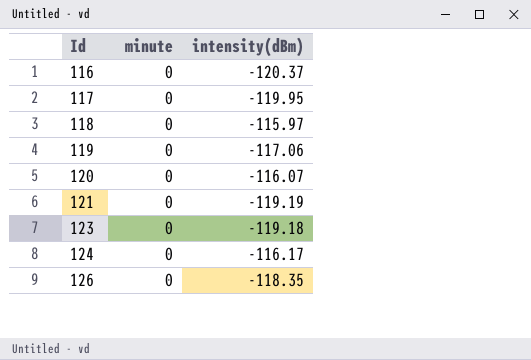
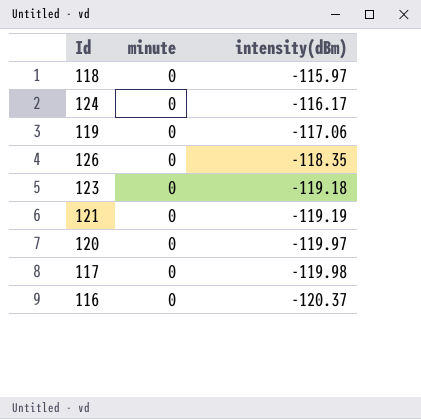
row order: Id ascending -> intensity(dBm) descending
120 | intensity(dBm): -116.07 -> -119.97
117 | intensity(dBm): -119.95 -> -119.98

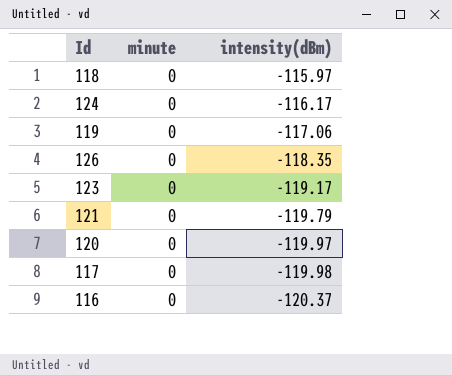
123 | intensity(dBm): -119.18 -> -119.17
121 | intensity(dBm): -119.19 -> -119.79

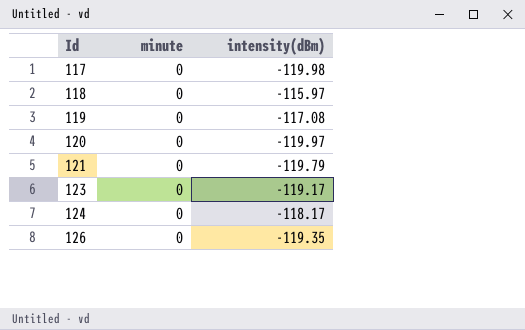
row order: intensity(dBm) descending -> Id ascending
row 116: 0 | -120.37 -> none
119 | intensity(dBm): -117.06 -> -117.08
124 | intensity(dBm): -116.17 -> -118.17
126 | intensity(dBm): -118.35 -> -119.35

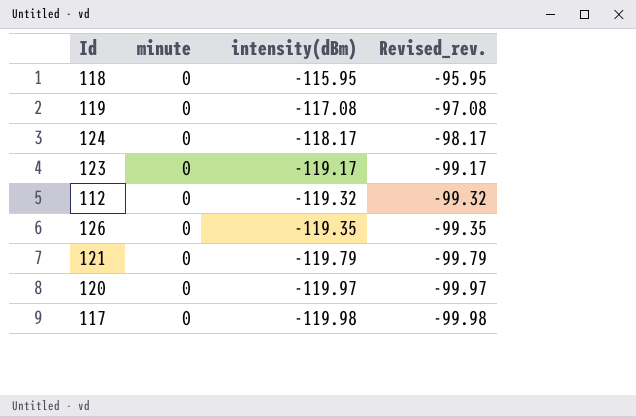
row order: Id ascending -> intensity(dBm) descending
column Revised_rev. | formula: none -> [intensity(dBm)] + 20
118 | intensity(dBm): -115.97 -> -115.95
row 112: none -> 0 | -119.32 | -99.32

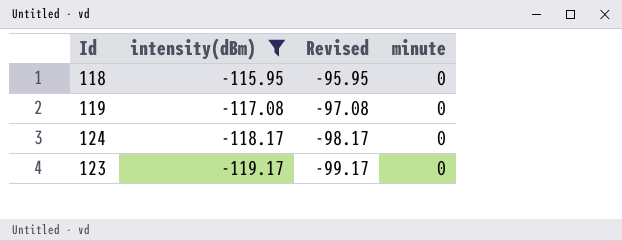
filter: none -> intensity(dBm) >= -119.17
column name: Revised_rev. -> Revised
column minute | position: 2 -> 4

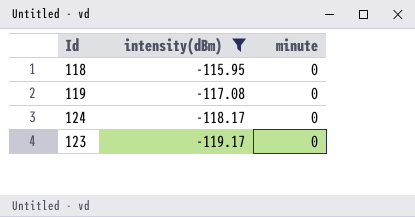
column Revised | formula: [intensity(dBm)] + 20 -> none

